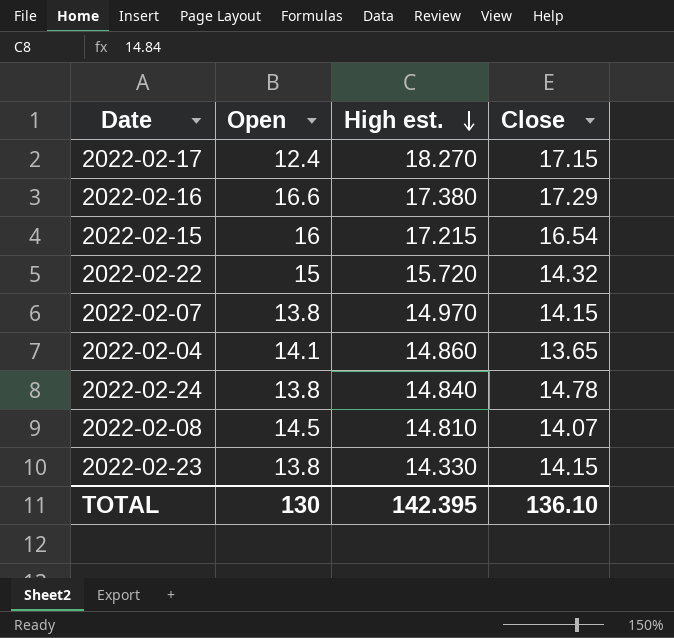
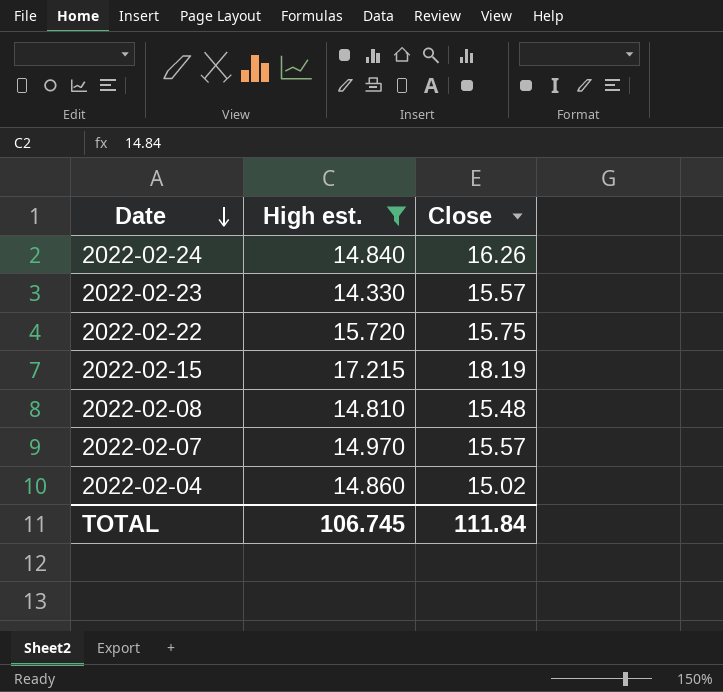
filter: none -> High est. <= 17.215
row order: High est. descending -> Date descending
column Open | position: 2 -> none
2022-02-24 | Close: 14.78 -> 16.26
2022-02-23 | Close: 14.15 -> 15.57
2022-02-22 | Close: 14.32 -> 15.75
2022-02-15 | Close: 16.54 -> 18.19
2022-02-08 | Close: 14.07 -> 15.48
2022-02-07 | Close: 14.15 -> 15.57
2022-02-04 | Close: 13.65 -> 15.02
TOTAL | High est.: 142.395 -> 106.745
TOTAL | Close: 136.10 -> 111.84

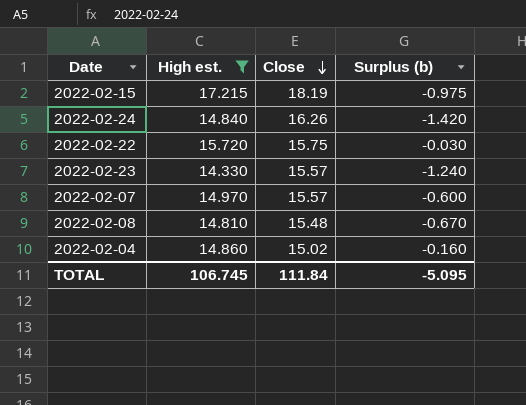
row order: Date descending -> Close descending
column Surplus (b) | formula: none -> [High est.] - [Close]

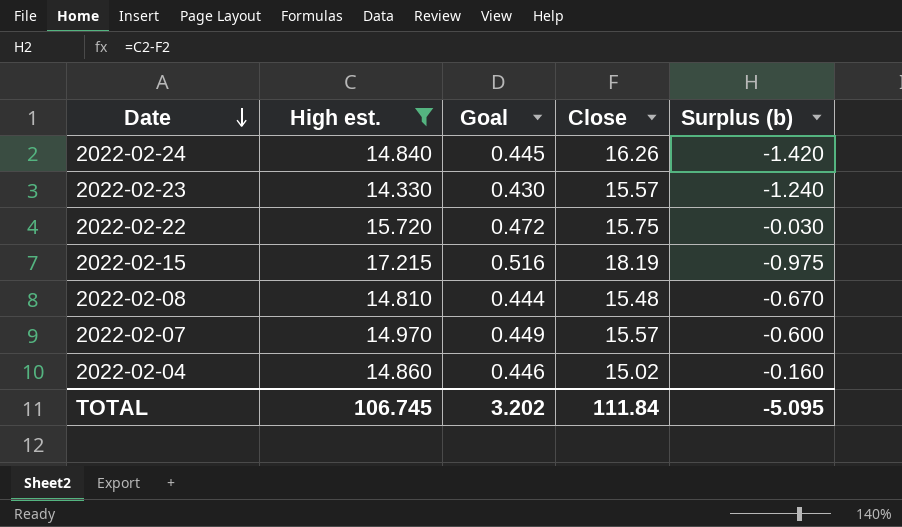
row order: Close descending -> Date descending
column Goal | formula: none -> [High est.] * 0.03

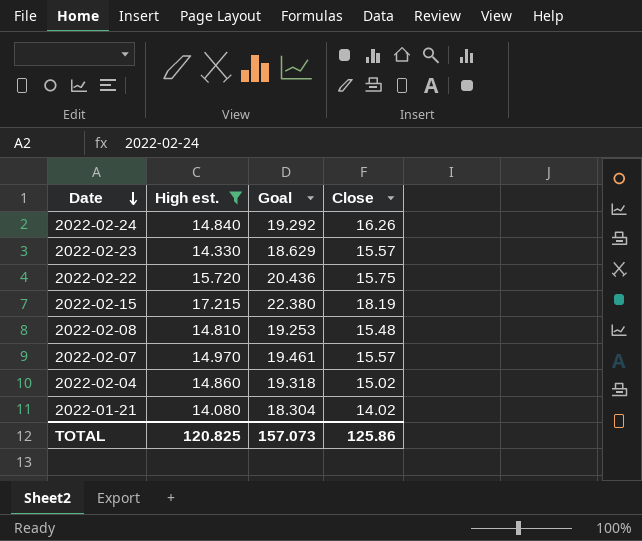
column Surplus (b) | formula: [High est.] - [Close] -> none
column Goal | formula: [High est.] * 0.03 -> [High est.] * 1.3
row 2022-01-21: none -> 14.080 | 18.304 | 14.02
TOTAL | High est.: 106.745 -> 120.825
TOTAL | Goal: 3.202 -> 157.073
TOTAL | Close: 111.84 -> 125.86

